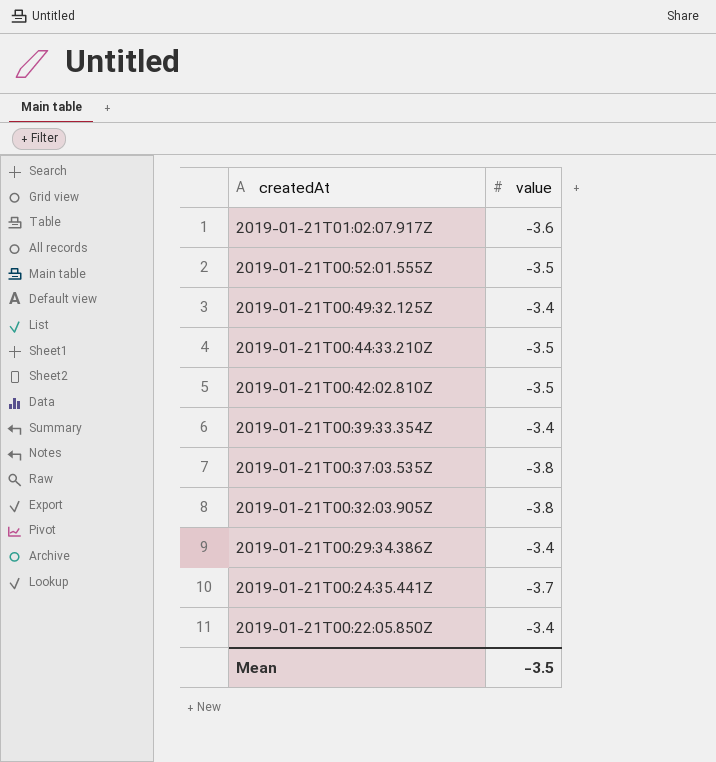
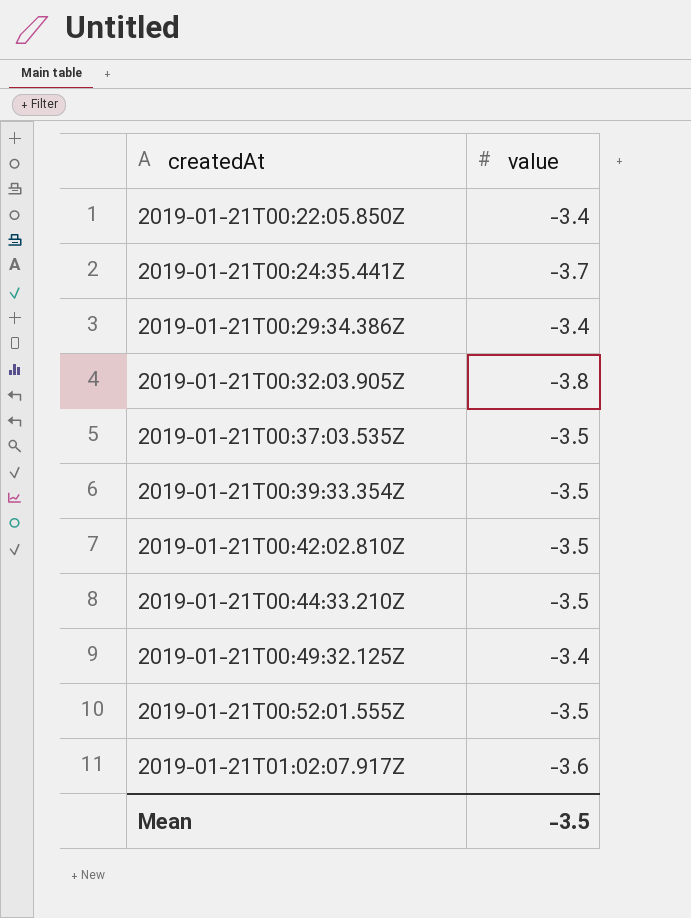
row order: createdAt descending -> createdAt ascending
2019-01-21T00:37:03.535Z | value: -3.8 -> -3.5
2019-01-21T00:39:33.354Z | value: -3.4 -> -3.5

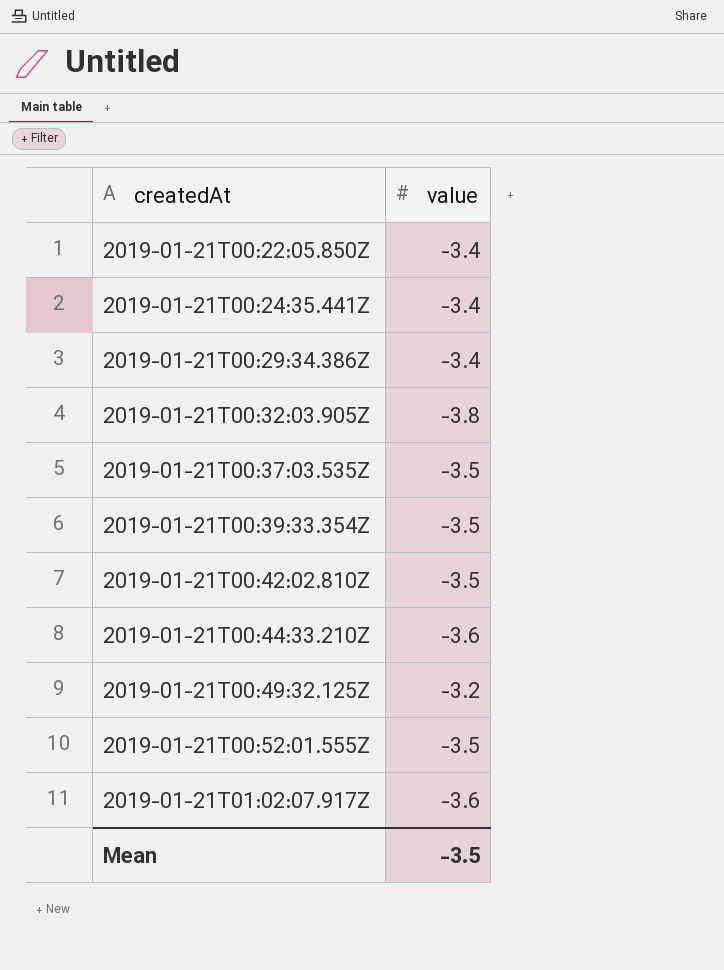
2019-01-21T00:24:35.441Z | value: -3.7 -> -3.4
2019-01-21T00:44:33.210Z | value: -3.5 -> -3.6
2019-01-21T00:49:32.125Z | value: -3.4 -> -3.2

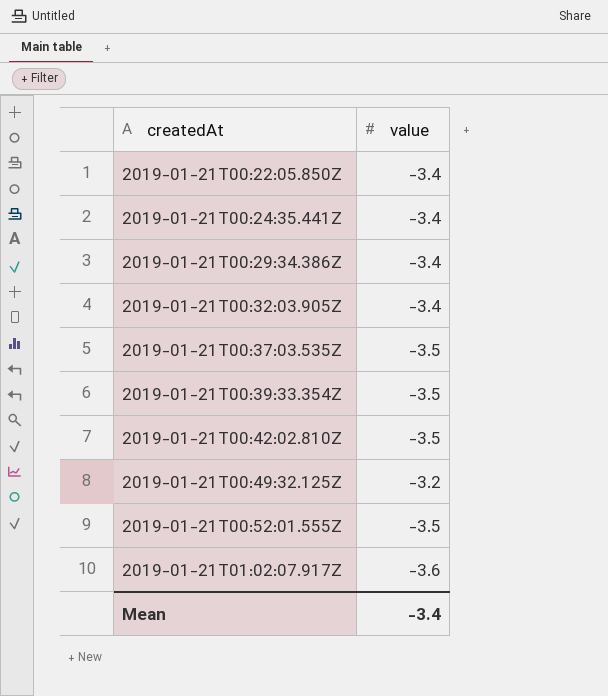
row 2019-01-21T00:44:33.210Z: -3.6 -> none
2019-01-21T00:32:03.905Z | value: -3.8 -> -3.4
Mean | value: -3.5 -> -3.4

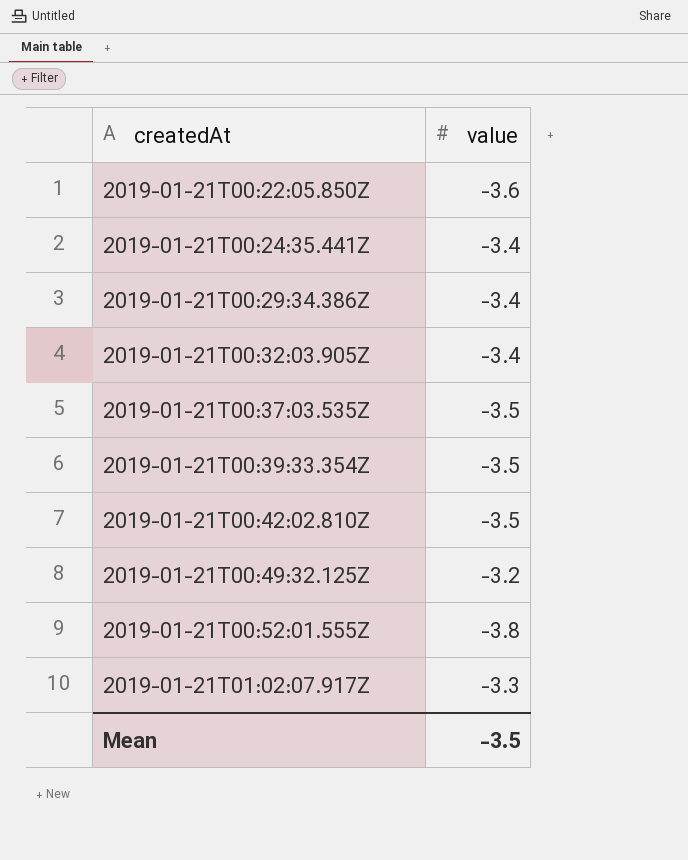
2019-01-21T00:22:05.850Z | value: -3.4 -> -3.6
2019-01-21T00:52:01.555Z | value: -3.5 -> -3.8
2019-01-21T01:02:07.917Z | value: -3.6 -> -3.3
Mean | value: -3.4 -> -3.5

